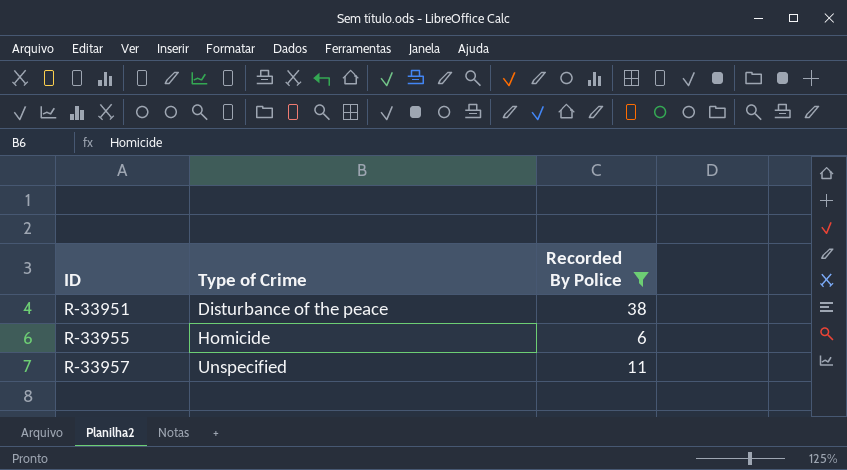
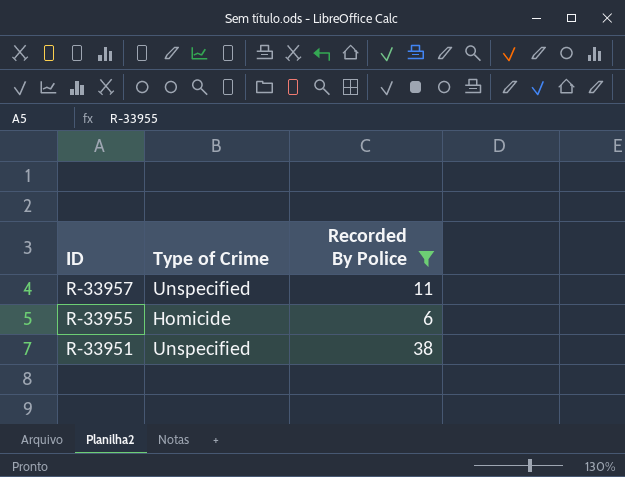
row order: ID ascending -> ID descending
R-33951 | Type of Crime: Disturbance of the peace -> Unspecified

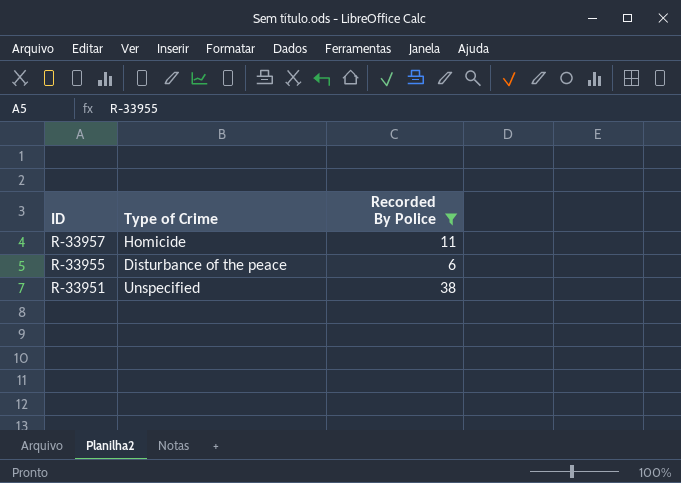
R-33957 | Type of Crime: Unspecified -> Homicide
R-33955 | Type of Crime: Homicide -> Disturbance of the peace

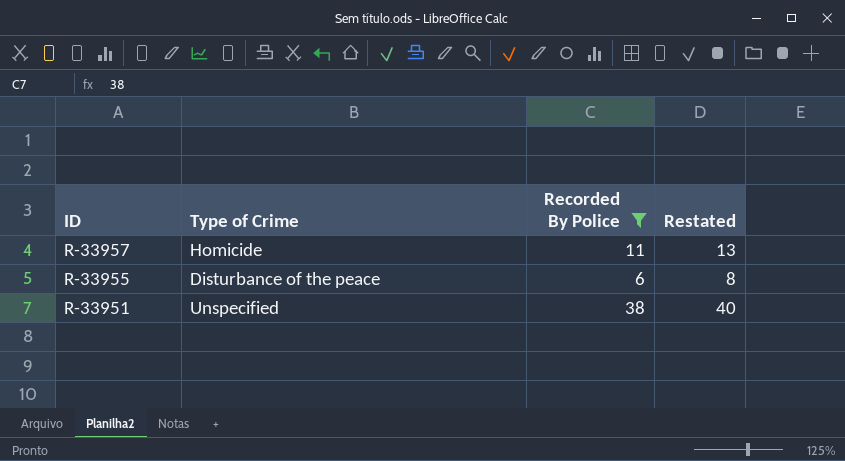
column Restated | formula: none -> [Recorded By Police] + 2

